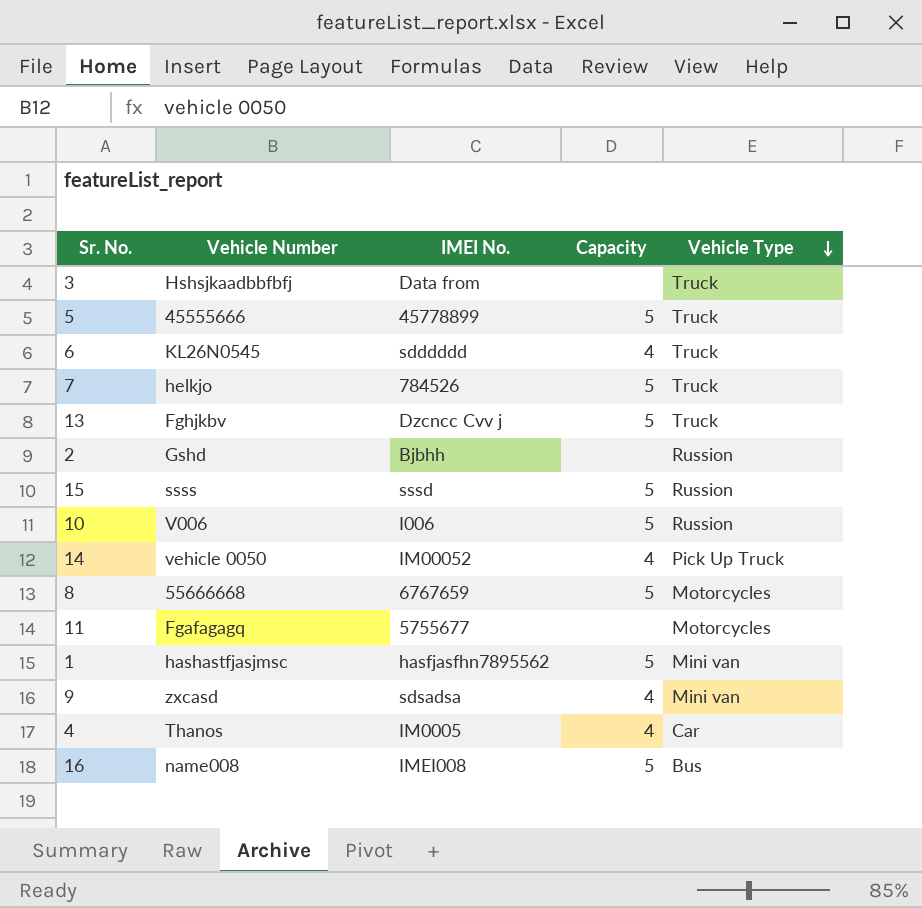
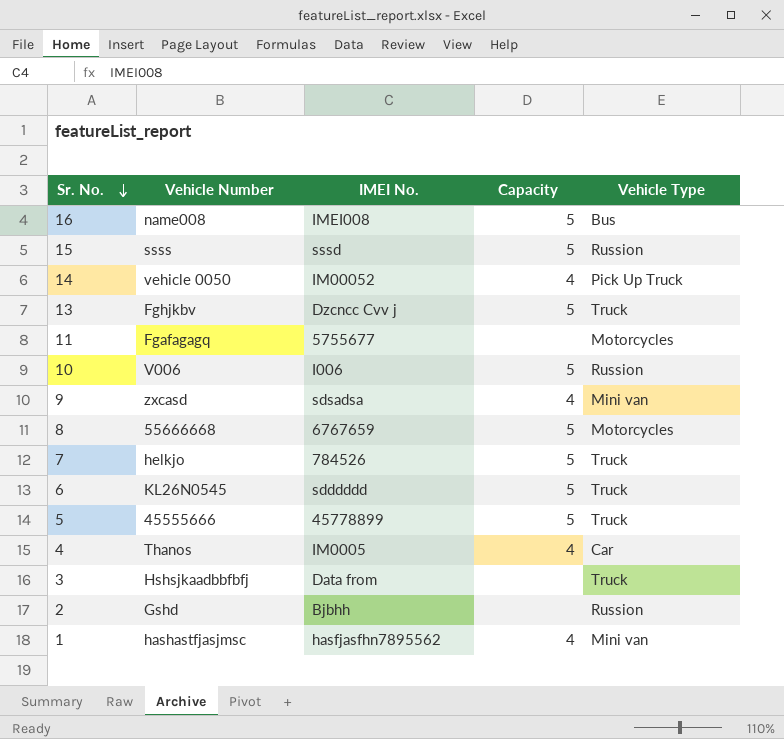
row order: Vehicle Type descending -> Sr. No. descending
6 | Capacity: 4 -> 5
1 | Capacity: 5 -> 4

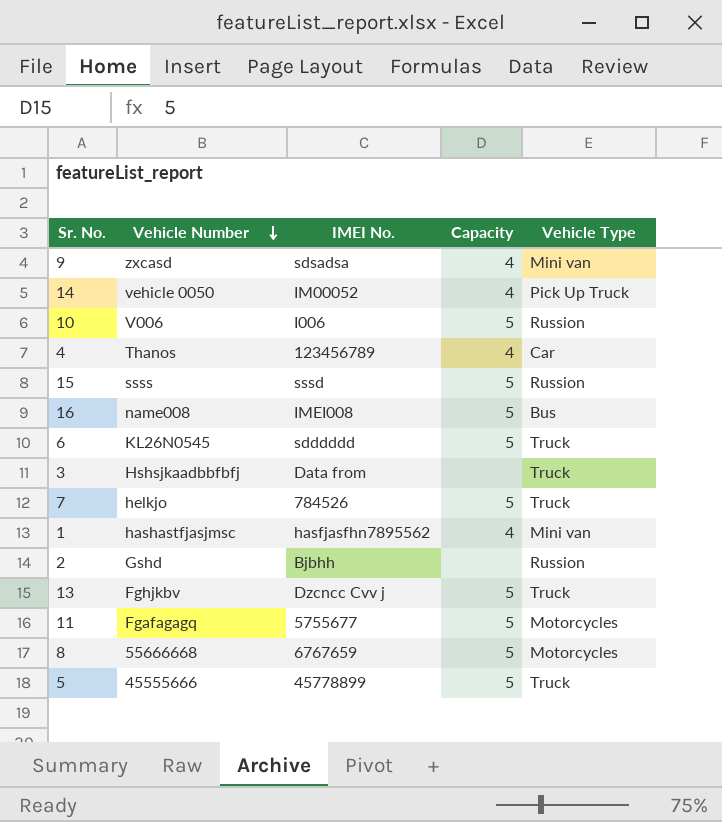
row order: Sr. No. descending -> Vehicle Number descending
4 | IMEI No.: IM0005 -> 123456789
11 | Capacity: none -> 5

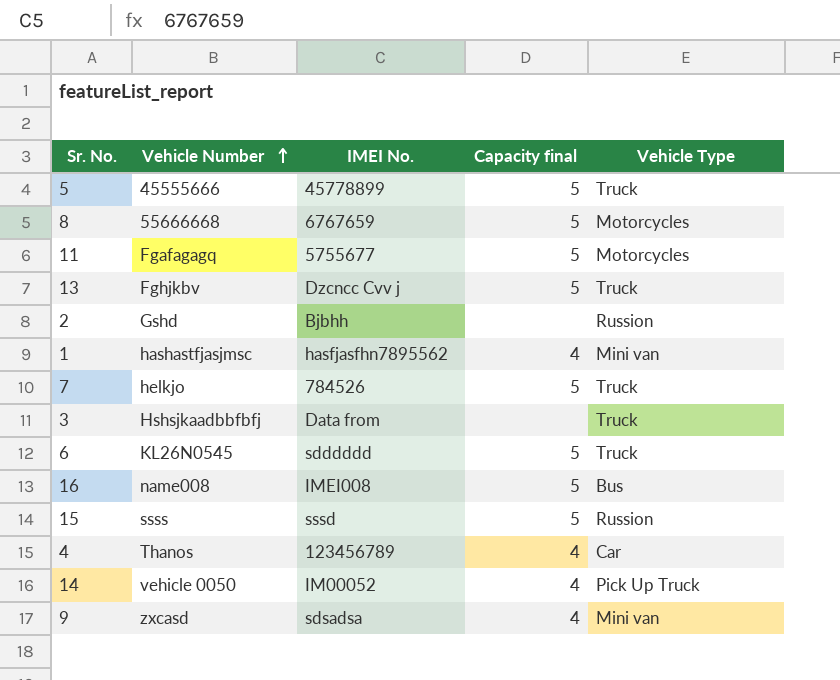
row order: Vehicle Number descending -> Vehicle Number ascending
column name: Capacity -> Capacity final
row 10: V006 | I006 | 5 | Russion -> none

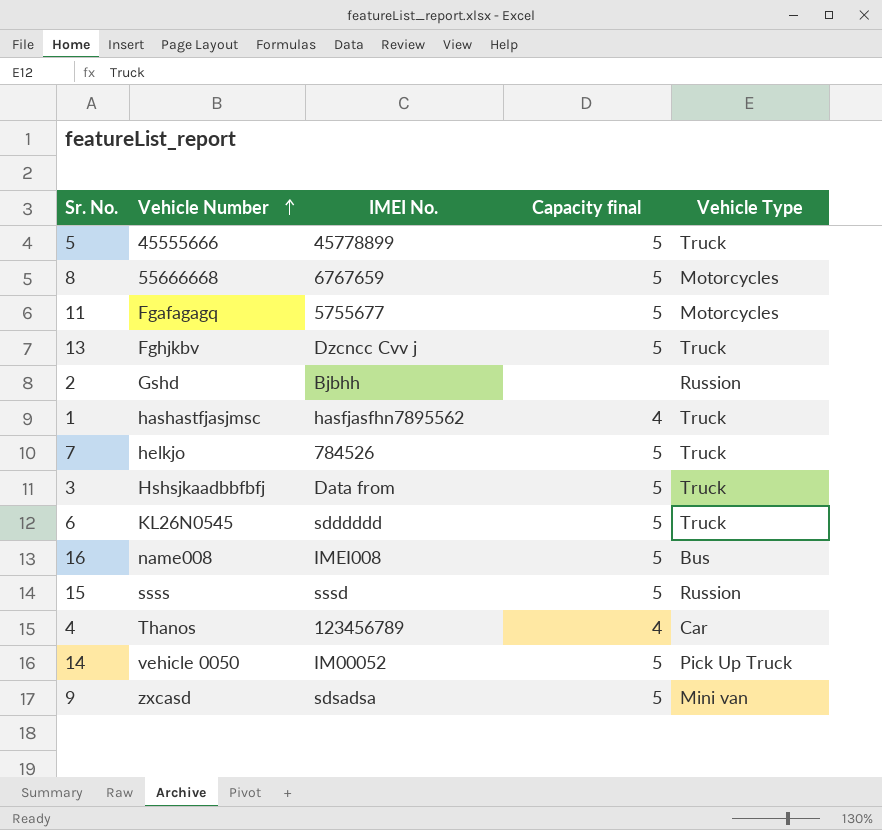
1 | Vehicle Type: Mini van -> Truck
3 | Capacity final: none -> 5
14 | Capacity final: 4 -> 5
9 | Capacity final: 4 -> 5

